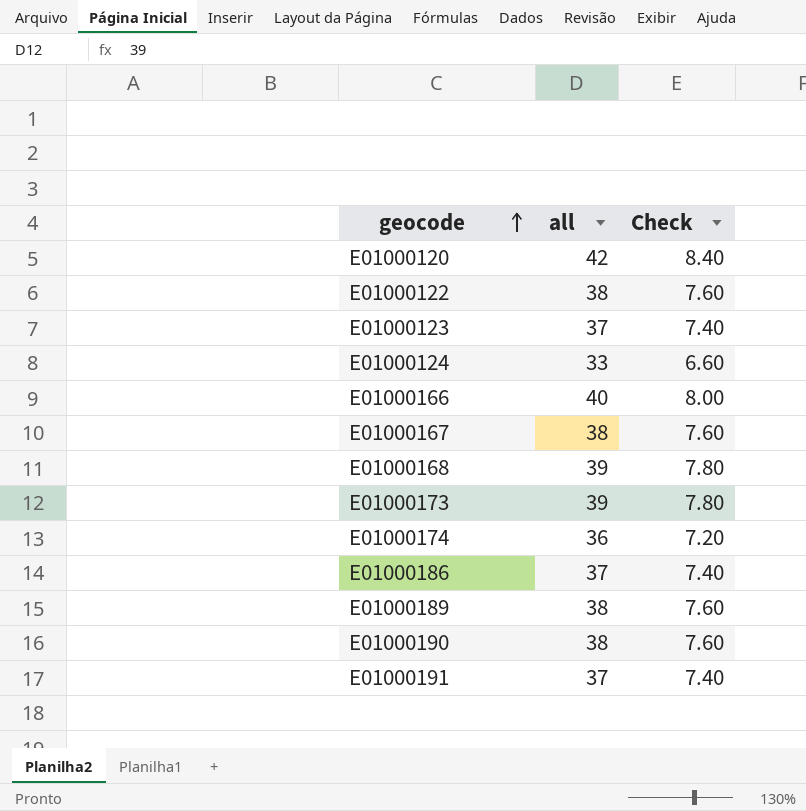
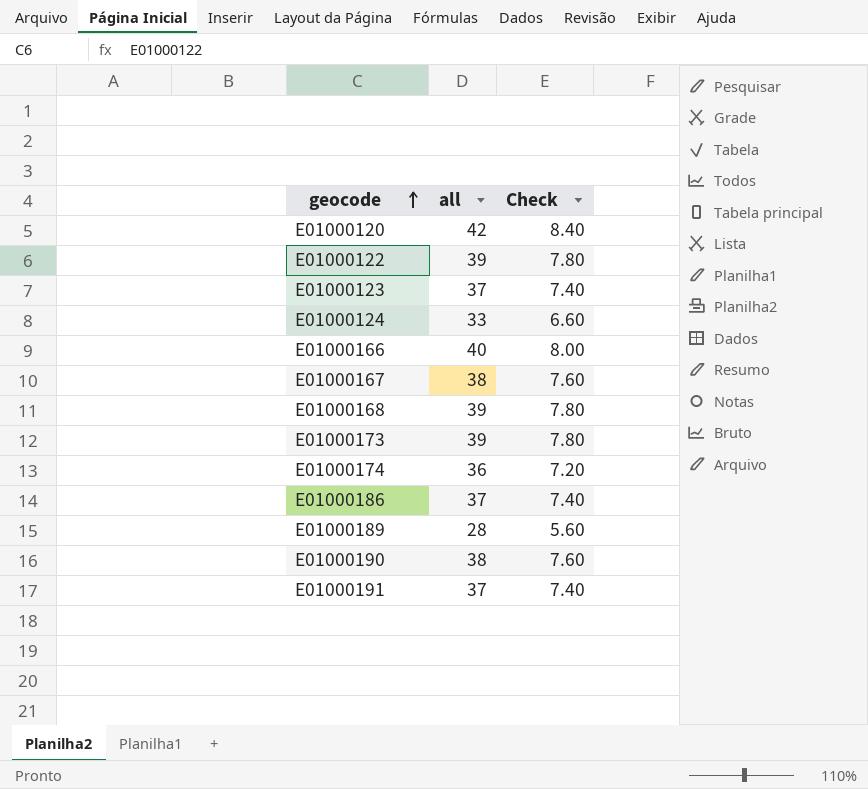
E01000122 | all: 38 -> 39
E01000122 | Check: 7.60 -> 7.80
E01000189 | all: 38 -> 28
E01000189 | Check: 7.60 -> 5.60

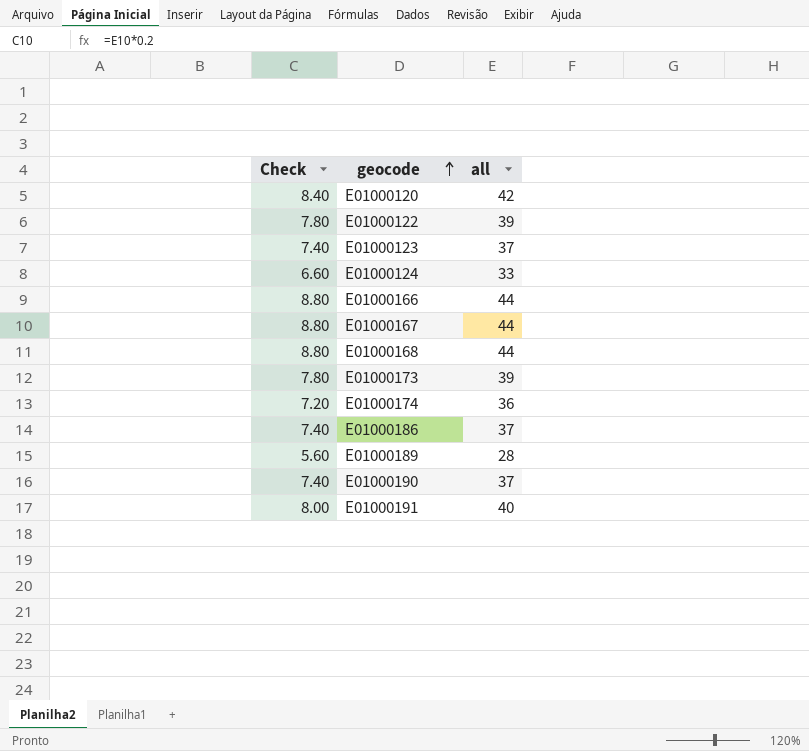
column Check | position: 3 -> 1
E01000166 | Check: 8.00 -> 8.80
E01000166 | all: 40 -> 44
E01000167 | Check: 7.60 -> 8.80
E01000167 | all: 38 -> 44
E01000168 | Check: 7.80 -> 8.80
E01000168 | all: 39 -> 44
E01000190 | Check: 7.60 -> 7.40
E01000190 | all: 38 -> 37
E01000191 | Check: 7.40 -> 8.00
E01000191 | all: 37 -> 40

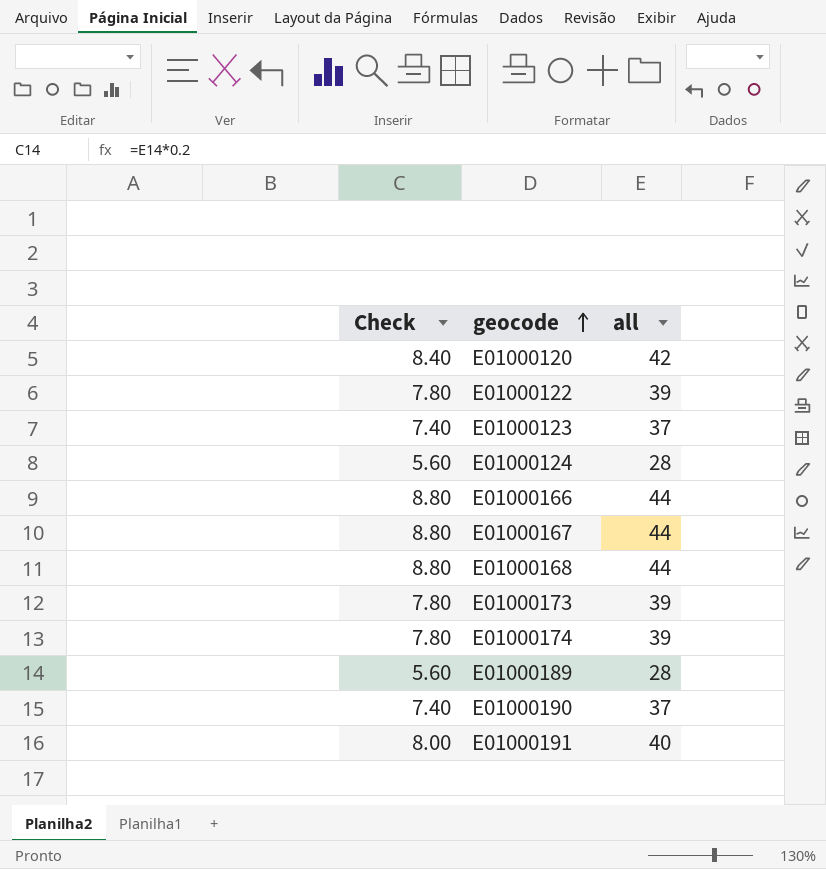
row E01000186: 7.40 | 37 -> none
E01000124 | Check: 6.60 -> 5.60
E01000124 | all: 33 -> 28
E01000174 | Check: 7.20 -> 7.80
E01000174 | all: 36 -> 39

